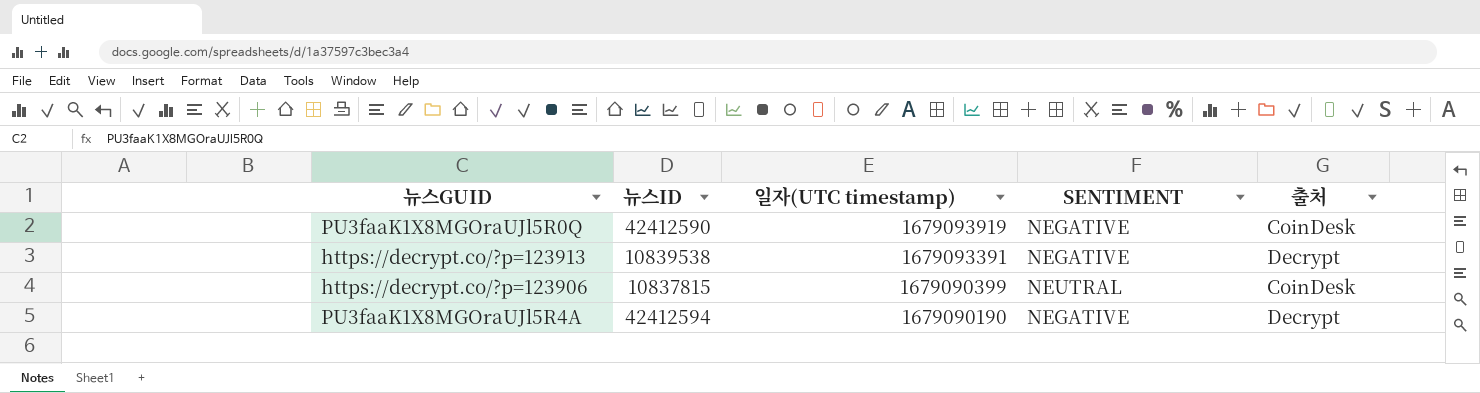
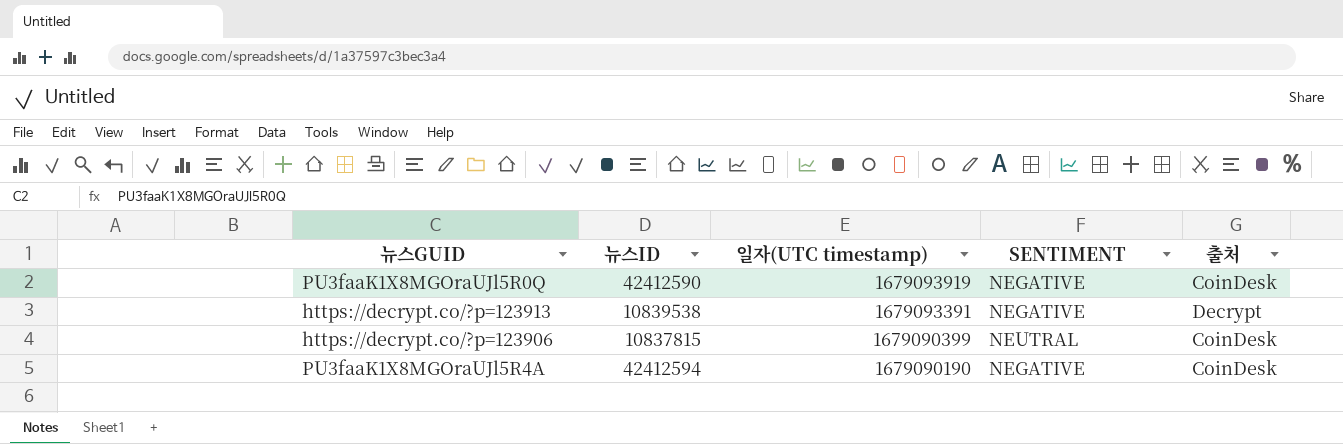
PU3faaK1X8MGOraUJl5R4A | 출처: Decrypt -> CoinDesk

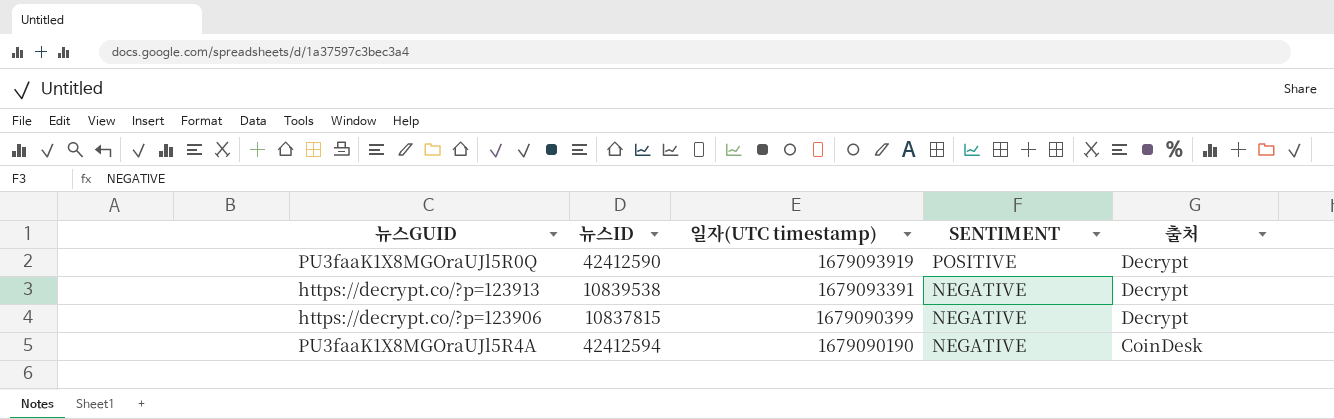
PU3faaK1X8MGOraUJl5R0Q | SENTIMENT: NEGATIVE -> POSITIVE
PU3faaK1X8MGOraUJl5R0Q | 출처: CoinDesk -> Decrypt
https://decrypt.co/?p=123906 | SENTIMENT: NEUTRAL -> NEGATIVE
https://decrypt.co/?p=123906 | 출처: CoinDesk -> Decrypt

